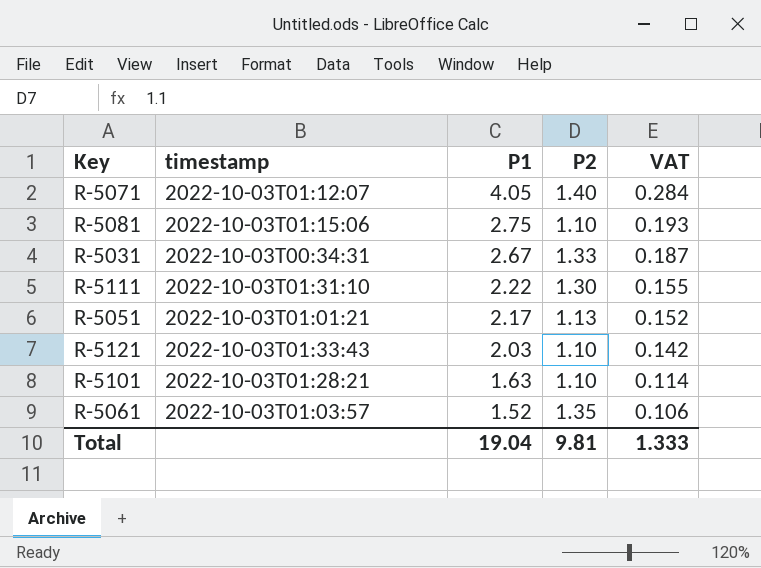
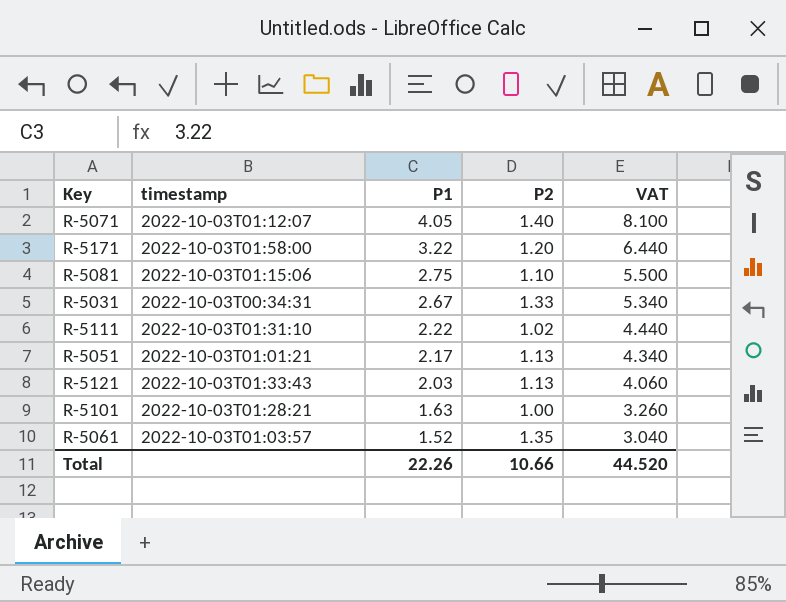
column VAT | formula: [P1] * 0.07 -> [P1] * 2
row R-5171: none -> 2022-10-03T01:58:00 | 3.22 | 1.20 | 6.440
R-5111 | P2: 1.30 -> 1.02
R-5121 | P2: 1.10 -> 1.13
R-5101 | P2: 1.10 -> 1.00
Total | P1: 19.04 -> 22.26
Total | P2: 9.81 -> 10.66
Total | VAT: 1.333 -> 44.520

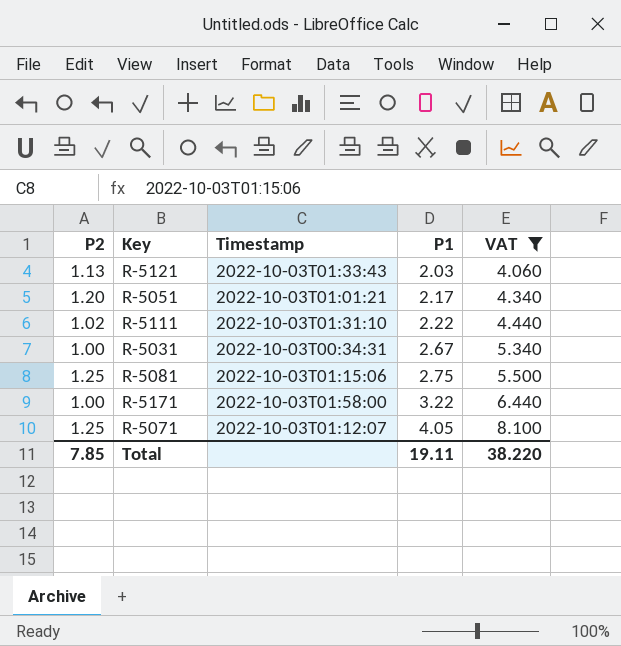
filter: none -> VAT >= 4.060
row order: P1 descending -> P1 ascending
column P2 | position: 4 -> 1
column name: timestamp -> Timestamp
R-5051 | P2: 1.13 -> 1.20
R-5031 | P2: 1.33 -> 1.00
R-5081 | P2: 1.10 -> 1.25
R-5171 | P2: 1.20 -> 1.00
R-5071 | P2: 1.40 -> 1.25
Total | P2: 10.66 -> 7.85
Total | P1: 22.26 -> 19.11
Total | VAT: 44.520 -> 38.220

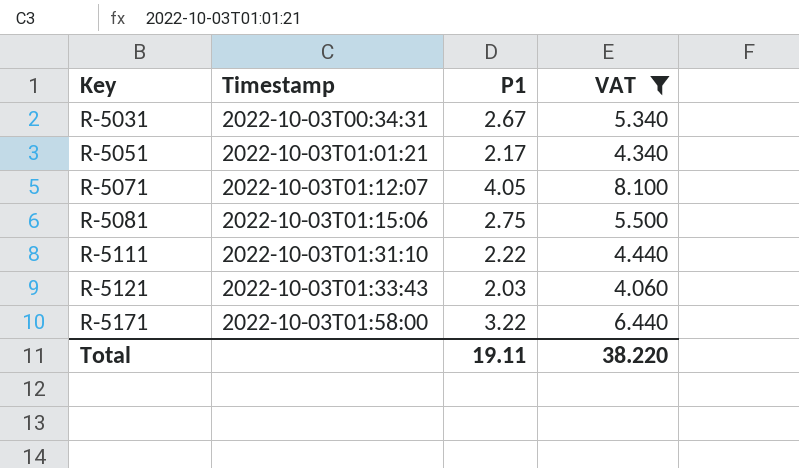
row order: P1 ascending -> Key ascending
column P2 | position: 1 -> none

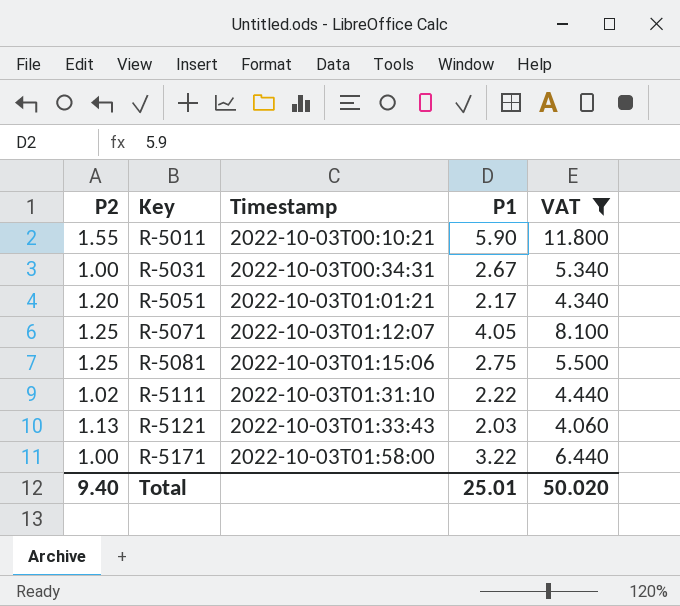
column P2 | position: none -> 1
row R-5011: none -> 1.55 | 2022-10-03T00:10:21 | 5.90 | 11.800
Total | P1: 19.11 -> 25.01
Total | VAT: 38.220 -> 50.020

